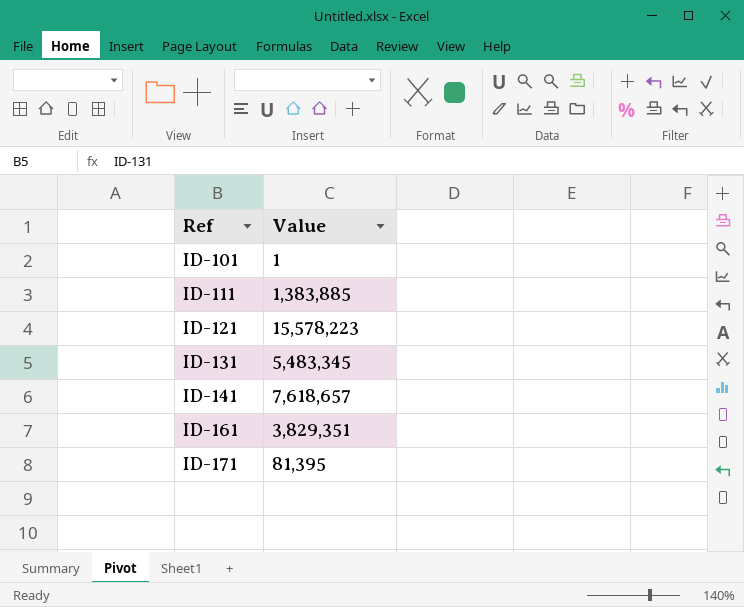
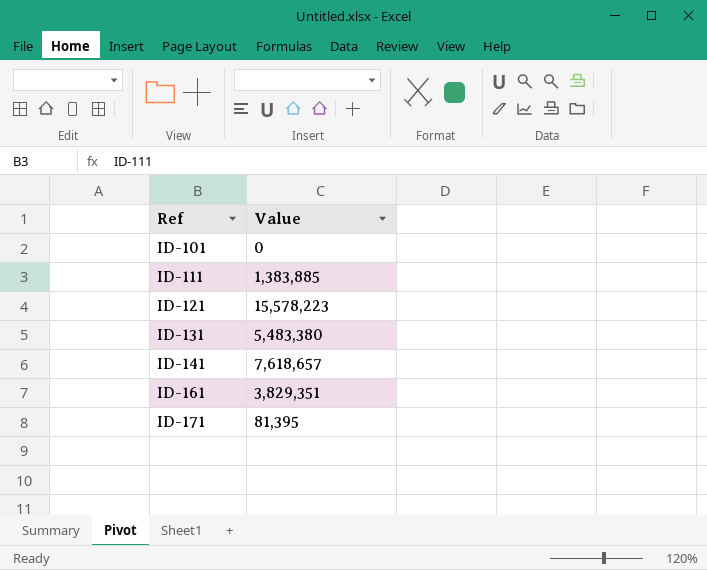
ID-101 | Value: 1 -> 0
ID-131 | Value: 5,483,345 -> 5,483,380

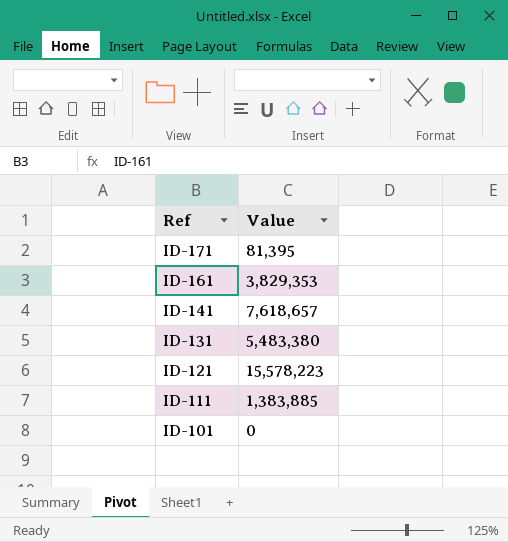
row order: Ref ascending -> Ref descending
ID-161 | Value: 3,829,351 -> 3,829,353

